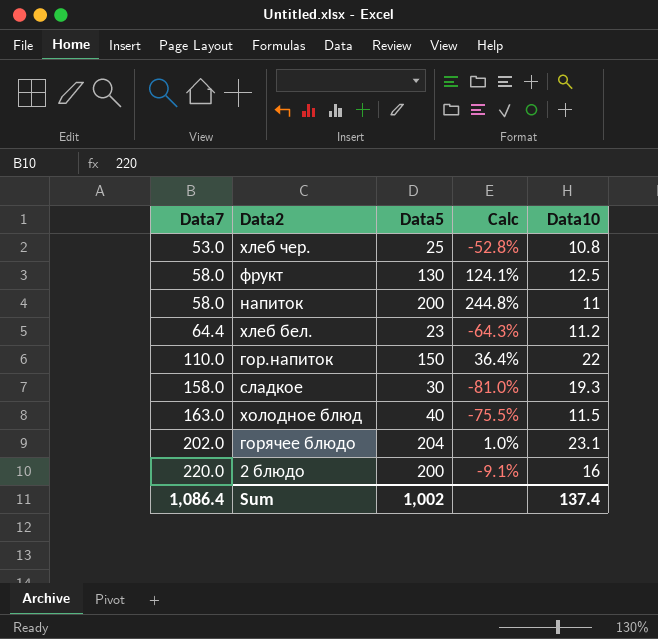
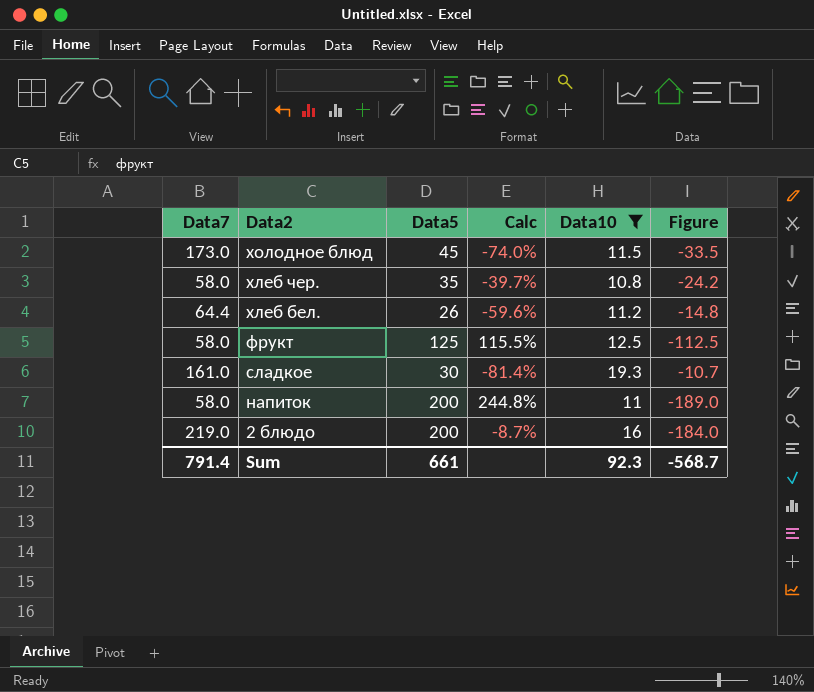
filter: none -> Data10 <= 19.3
row order: Data7 ascending -> Data2 descending
column Figure | formula: none -> [Data10] - [Data5]
холодное блюд | Data7: 163.0 -> 173.0
холодное блюд | Data5: 40 -> 45
холодное блюд | Calc: -75.5% -> -74.0%
хлеб чер. | Data7: 53.0 -> 58.0
хлеб чер. | Data5: 25 -> 35
хлеб чер. | Calc: -52.8% -> -39.7%
хлеб бел. | Data5: 23 -> 26
хлеб бел. | Calc: -64.3% -> -59.6%
фрукт | Data5: 130 -> 125
фрукт | Calc: 124.1% -> 115.5%
сладкое | Data7: 158.0 -> 161.0
сладкое | Calc: -81.0% -> -81.4%
2 блюдо | Data7: 220.0 -> 219.0
2 блюдо | Calc: -9.1% -> -8.7%
Sum | Data7: 1,086.4 -> 791.4
Sum | Data5: 1,002 -> 661
Sum | Data10: 137.4 -> 92.3

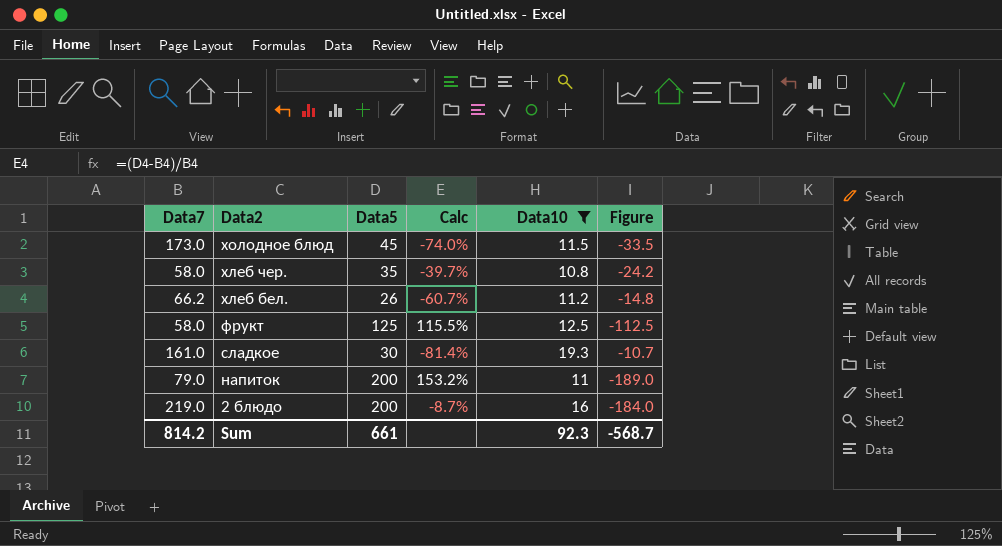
хлеб бел. | Data7: 64.4 -> 66.2
хлеб бел. | Calc: -59.6% -> -60.7%
напиток | Data7: 58.0 -> 79.0
напиток | Calc: 244.8% -> 153.2%
Sum | Data7: 791.4 -> 814.2

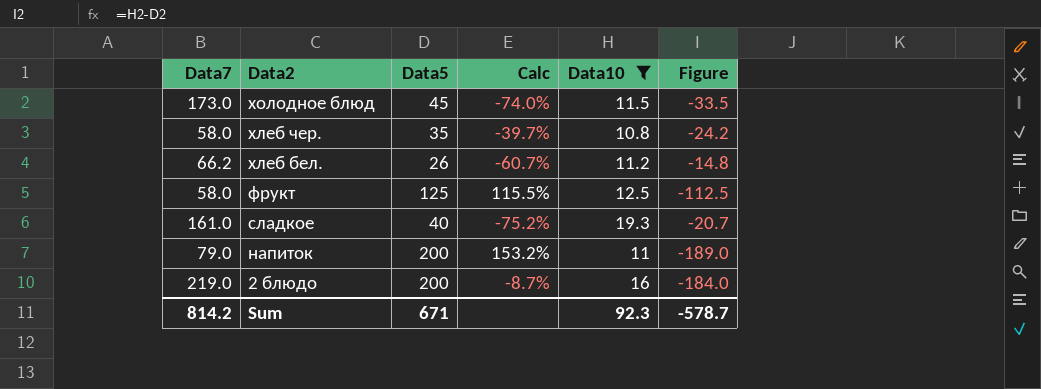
сладкое | Data5: 30 -> 40
сладкое | Calc: -81.4% -> -75.2%
сладкое | Figure: -10.7 -> -20.7
Sum | Data5: 661 -> 671
Sum | Figure: -568.7 -> -578.7

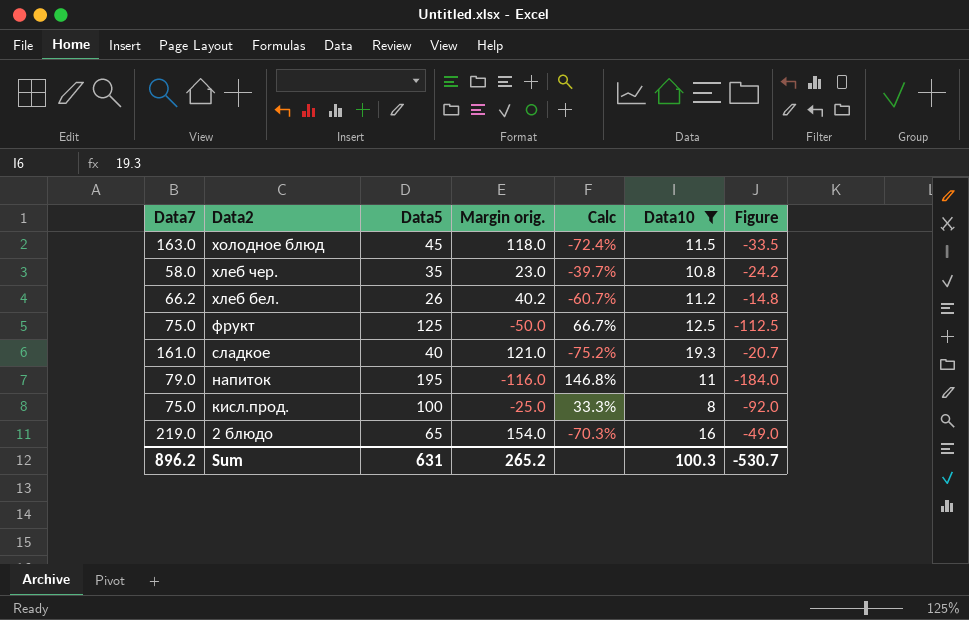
column Margin orig. | formula: none -> [Data7] - [Data5]
холодное блюд | Data7: 173.0 -> 163.0
холодное блюд | Calc: -74.0% -> -72.4%
фрукт | Data7: 58.0 -> 75.0
фрукт | Calc: 115.5% -> 66.7%
напиток | Data5: 200 -> 195
напиток | Calc: 153.2% -> 146.8%
напиток | Figure: -189.0 -> -184.0
row кисл.прод.: none -> 75.0 | 100 | -25.0 | 33.3% | 8 | -92.0
2 блюдо | Data5: 200 -> 65
2 блюдо | Calc: -8.7% -> -70.3%
2 блюдо | Figure: -184.0 -> -49.0
Sum | Data7: 814.2 -> 896.2
Sum | Data5: 671 -> 631
Sum | Data10: 92.3 -> 100.3
Sum | Figure: -578.7 -> -530.7

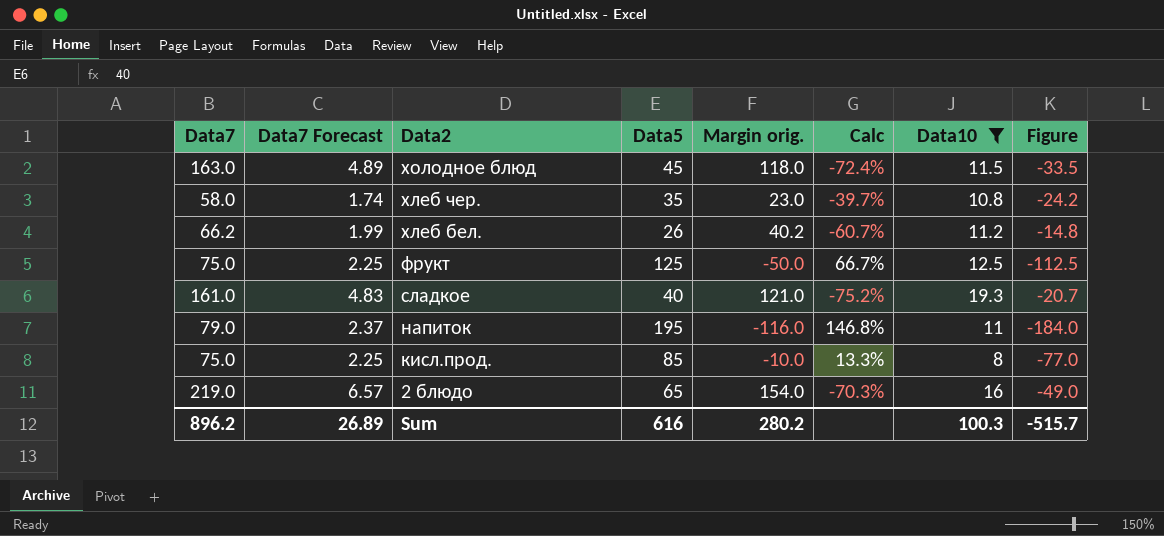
column Data7 Forecast | formula: none -> [Data7] * 0.03
кисл.прод. | Data5: 100 -> 85
кисл.прод. | Margin orig.: -25.0 -> -10.0
кисл.прод. | Calc: 33.3% -> 13.3%
кисл.прод. | Figure: -92.0 -> -77.0
Sum | Data5: 631 -> 616
Sum | Margin orig.: 265.2 -> 280.2
Sum | Figure: -530.7 -> -515.7

